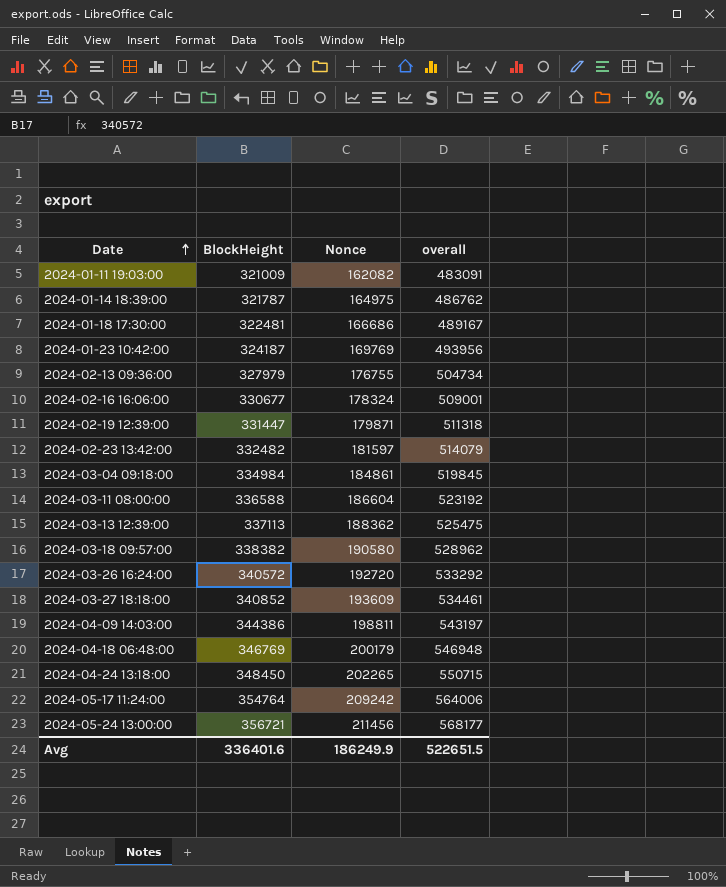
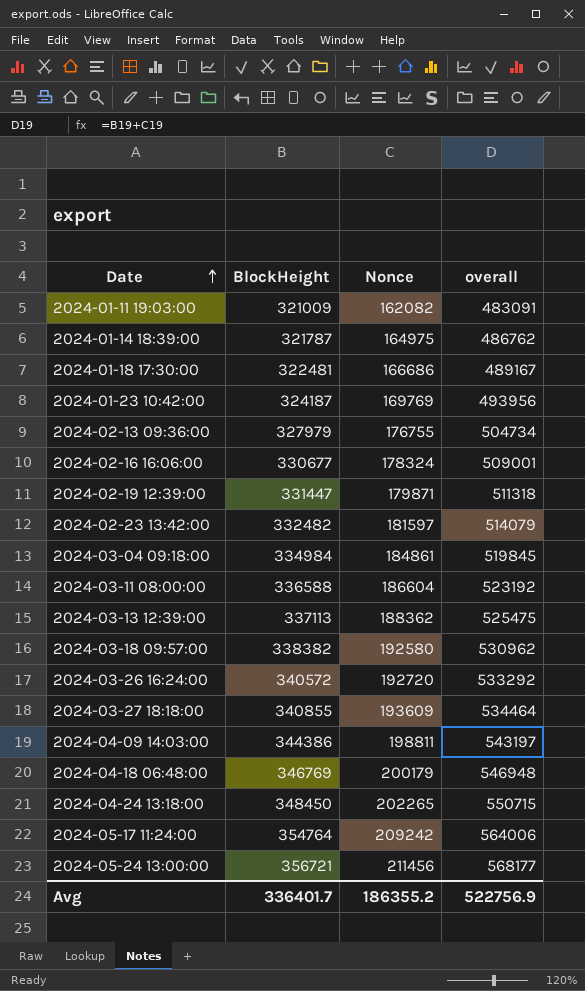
2024-03-18 09:57:00 | Nonce: 190580 -> 192580
2024-03-18 09:57:00 | overall: 528962 -> 530962
2024-03-27 18:18:00 | BlockHeight: 340852 -> 340855
2024-03-27 18:18:00 | overall: 534461 -> 534464
Avg | BlockHeight: 336401.6 -> 336401.7
Avg | Nonce: 186249.9 -> 186355.2
Avg | overall: 522651.5 -> 522756.9

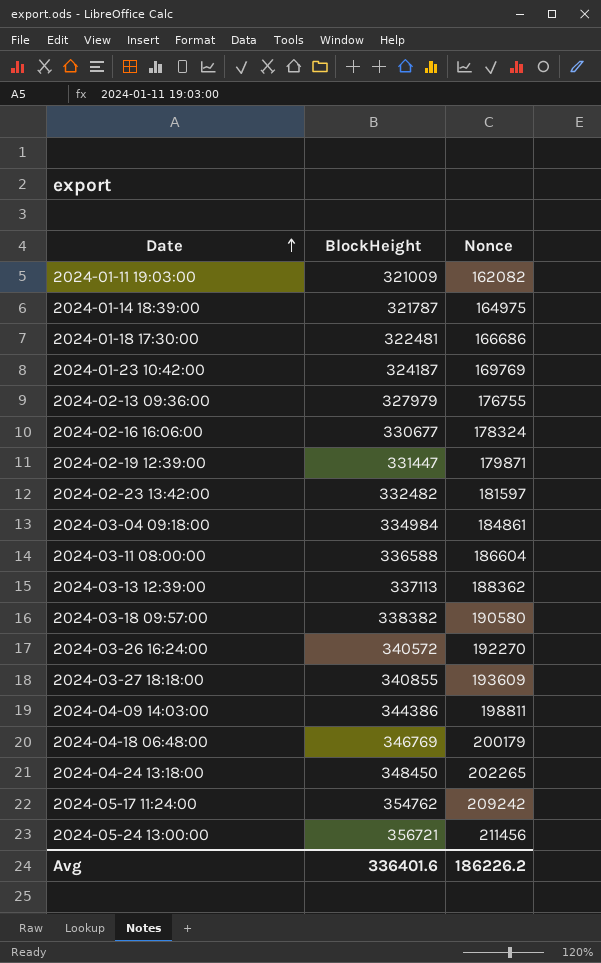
column overall | formula: [BlockHeight] + [Nonce] -> none
2024-03-18 09:57:00 | Nonce: 192580 -> 190580
2024-03-26 16:24:00 | Nonce: 192720 -> 192270
2024-05-17 11:24:00 | BlockHeight: 354764 -> 354762
Avg | BlockHeight: 336401.7 -> 336401.6
Avg | Nonce: 186355.2 -> 186226.2

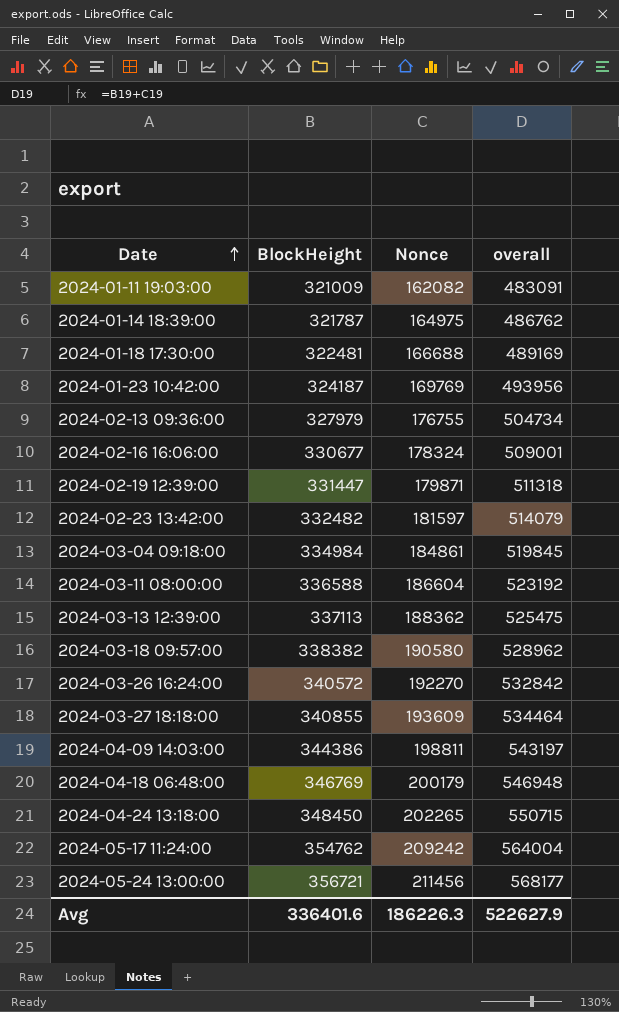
column overall | formula: none -> [BlockHeight] + [Nonce]
2024-01-18 17:30:00 | Nonce: 166686 -> 166688
Avg | Nonce: 186226.2 -> 186226.3

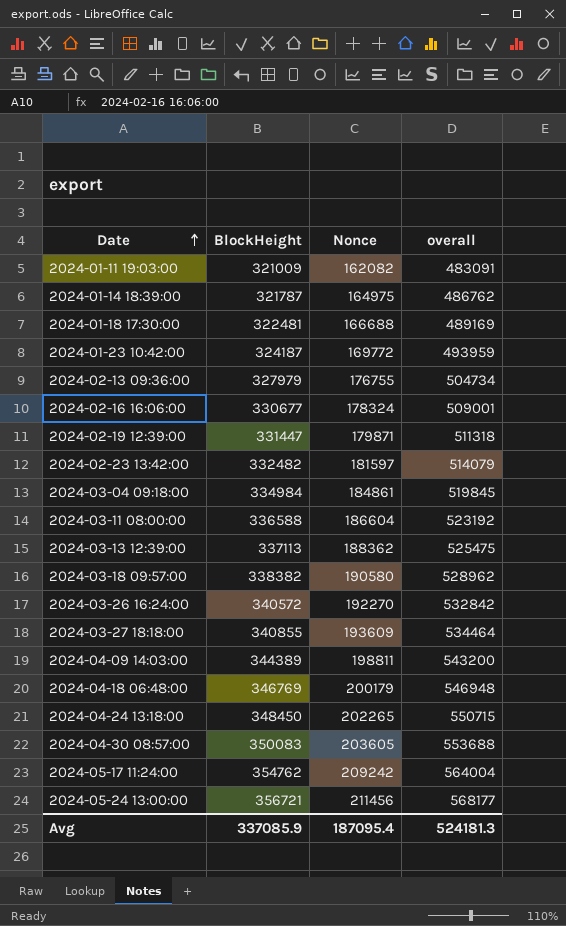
2024-01-23 10:42:00 | Nonce: 169769 -> 169772
2024-01-23 10:42:00 | overall: 493956 -> 493959
2024-04-09 14:03:00 | BlockHeight: 344386 -> 344389
2024-04-09 14:03:00 | overall: 543197 -> 543200
row 2024-04-30 08:57:00: none -> 350083 | 203605 | 553688
Avg | BlockHeight: 336401.6 -> 337085.9
Avg | Nonce: 186226.3 -> 187095.4
Avg | overall: 522627.9 -> 524181.3

